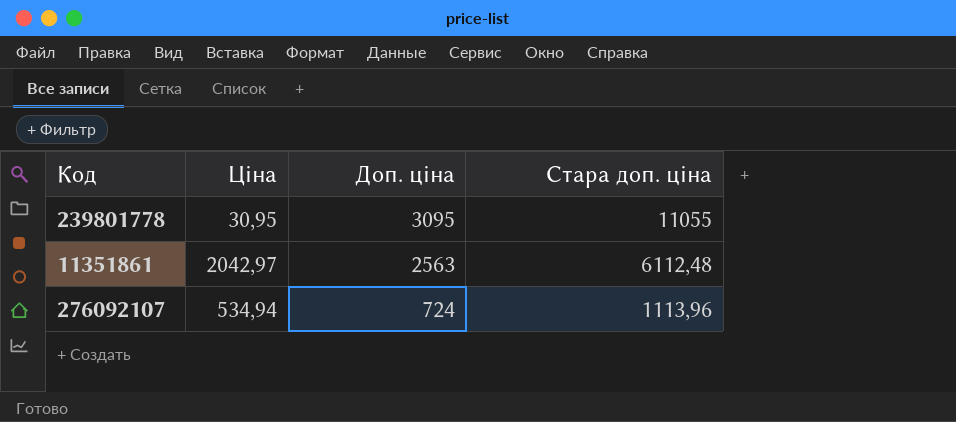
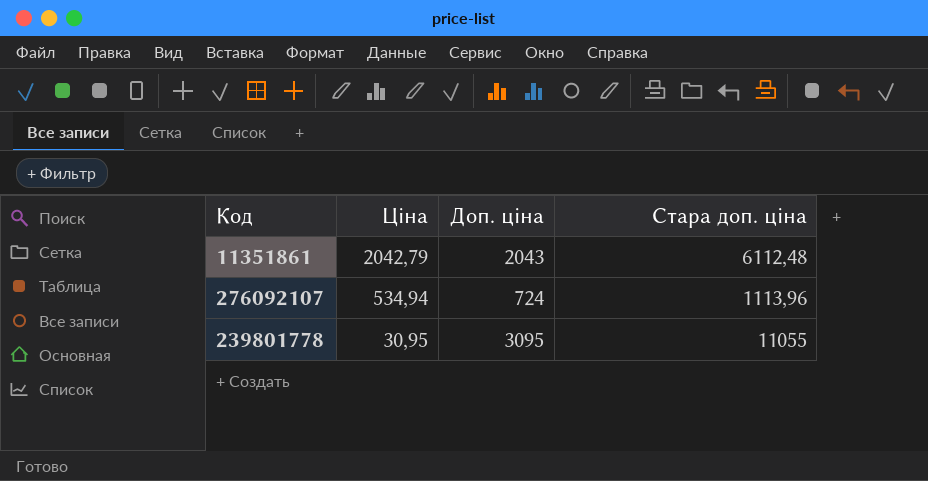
row order: Доп. ціна descending -> Ціна descending
11351861 | Ціна: 2042,97 -> 2042,79
11351861 | Доп. ціна: 2563 -> 2043

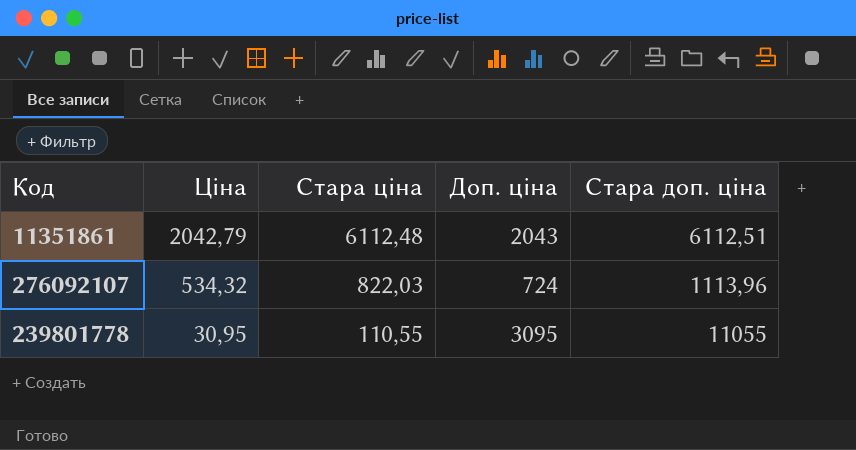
column Стара ціна | position: none -> 3
11351861 | Стара доп. ціна: 6112,48 -> 6112,51
276092107 | Ціна: 534,94 -> 534,32

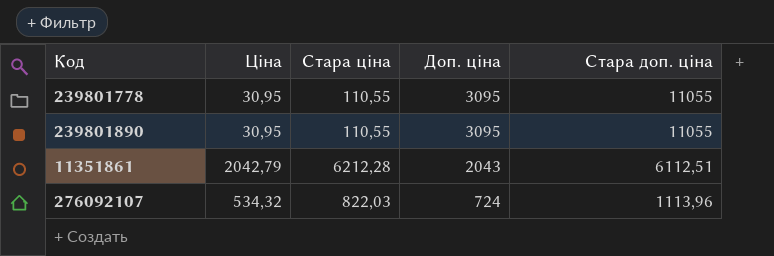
row order: Ціна descending -> Доп. ціна descending
row 239801890: none -> 30,95 | 110,55 | 3095 | 11055
11351861 | Стара ціна: 6112,48 -> 6212,28

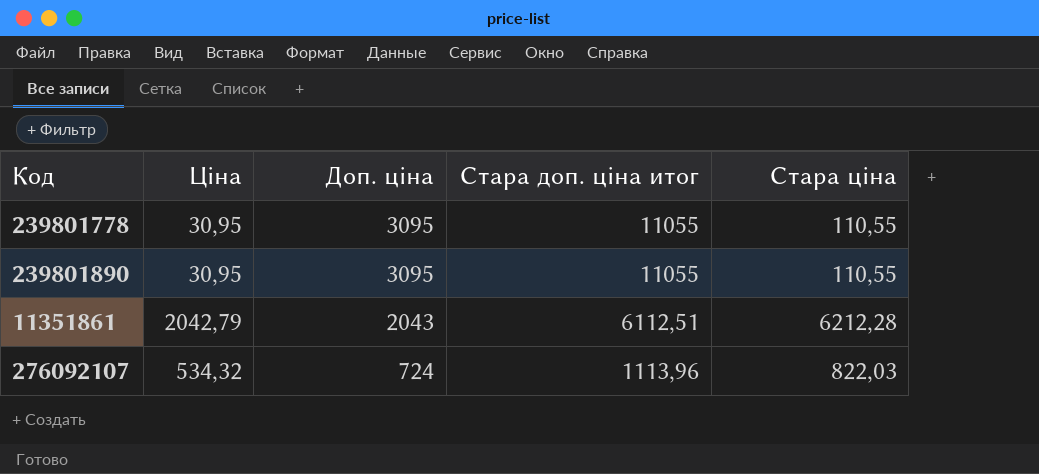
column name: Стара доп. ціна -> Стара доп. ціна итог
column Стара ціна | position: 3 -> 5

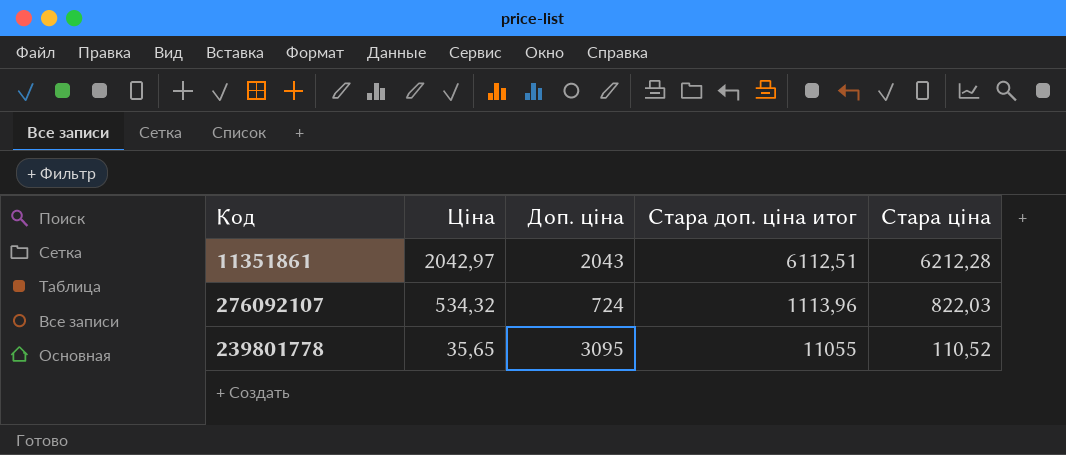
row order: Доп. ціна descending -> Ціна descending
row 239801890: 30,95 | 3095 | 11055 | 110,55 -> none
11351861 | Ціна: 2042,79 -> 2042,97
239801778 | Ціна: 30,95 -> 35,65
239801778 | Стара ціна: 110,55 -> 110,52

